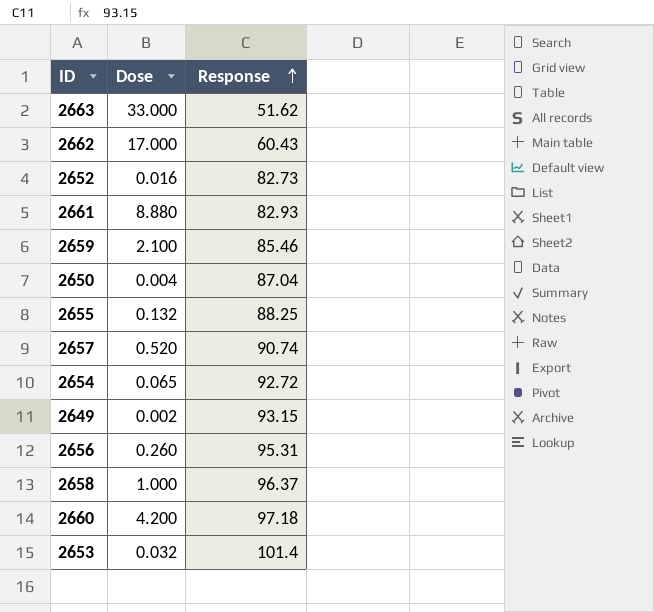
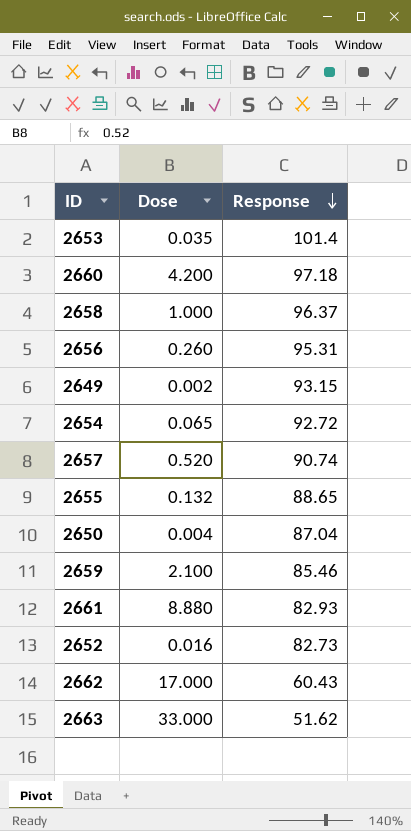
row order: Response ascending -> Response descending
2653 | Dose: 0.032 -> 0.035
2655 | Response: 88.25 -> 88.65

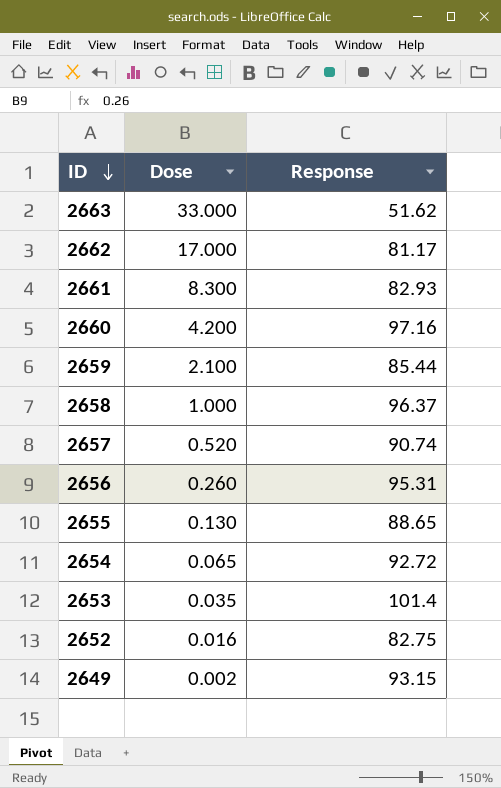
row order: Response descending -> ID descending
row 2650: 0.004 | 87.04 -> none
2662 | Response: 60.43 -> 81.17
2661 | Dose: 8.880 -> 8.300
2660 | Response: 97.18 -> 97.16
2659 | Response: 85.46 -> 85.44
2655 | Dose: 0.132 -> 0.130
2652 | Response: 82.73 -> 82.75

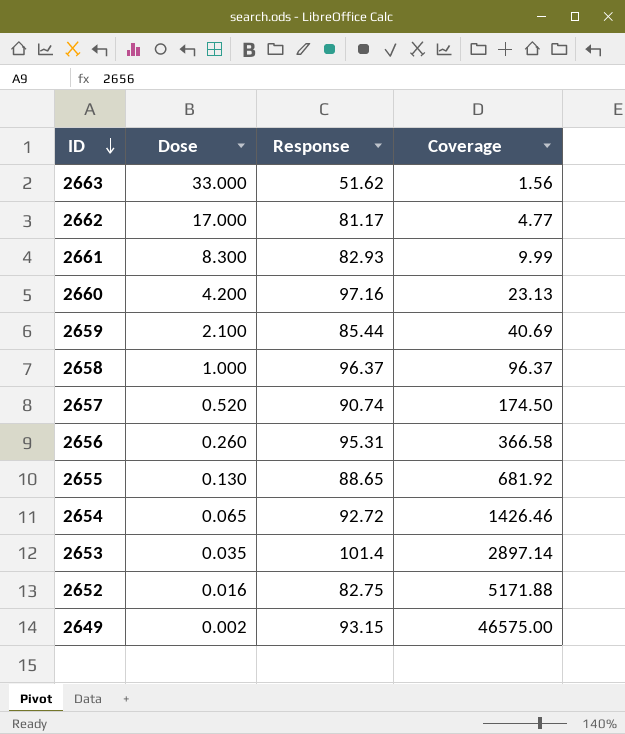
column Coverage | formula: none -> [Response] / [Dose]

